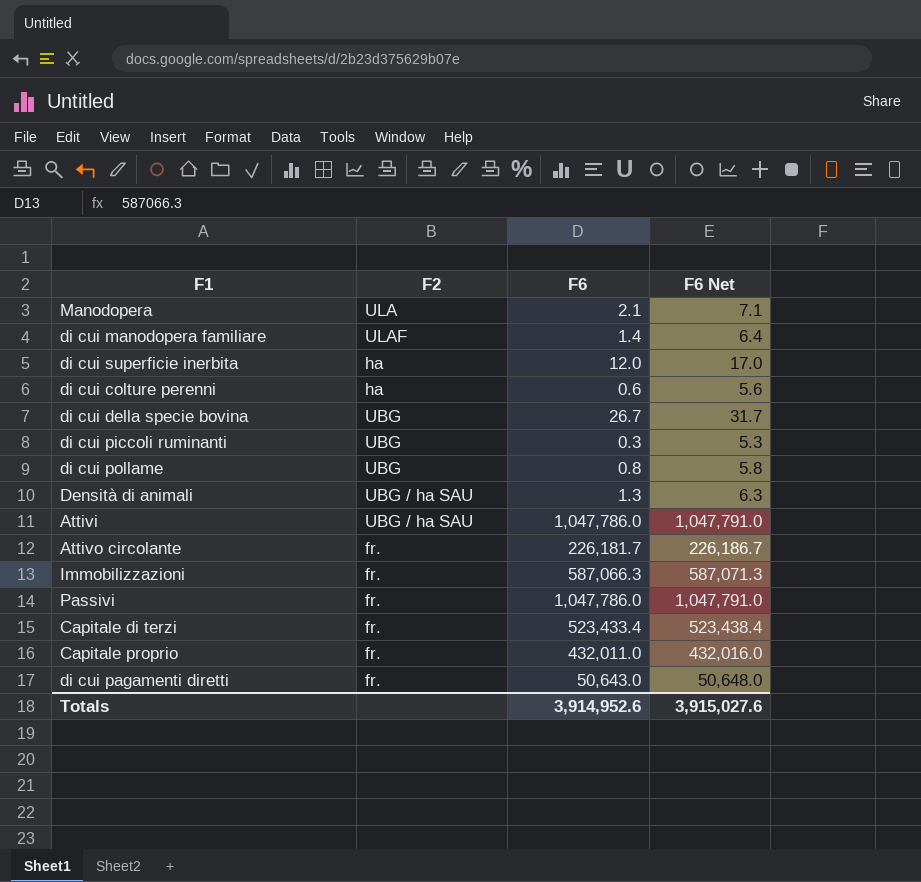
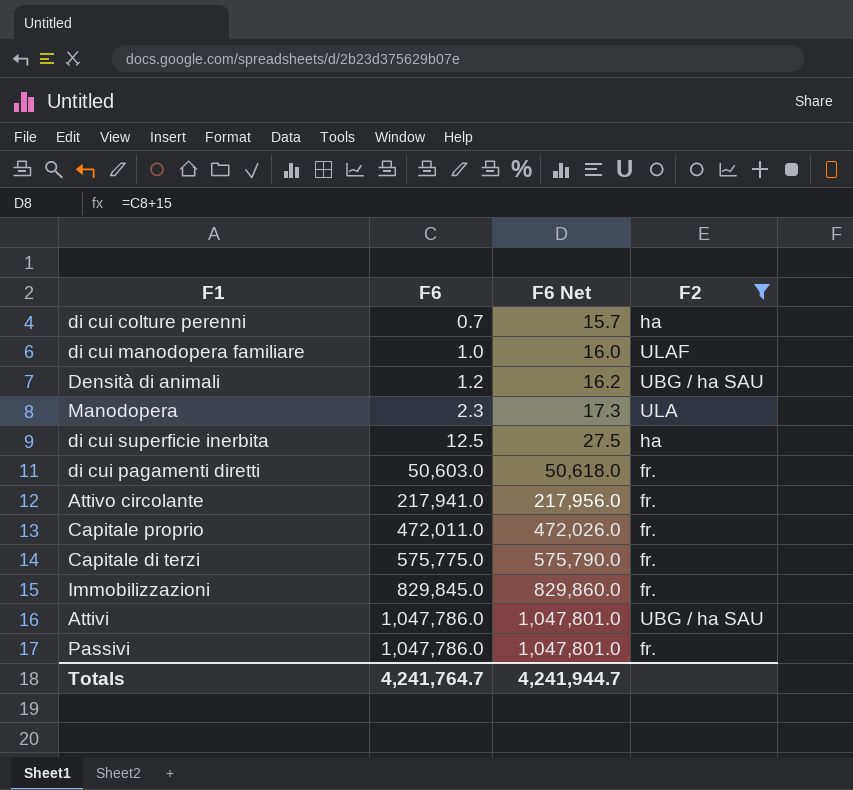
filter: none -> F2 != UBG
row order: none -> F6 ascending
column F6 Net | formula: [F6] + 5 -> [F6] + 15
column F2 | position: 2 -> 4
di cui colture perenni | F6: 0.6 -> 0.7
di cui manodopera familiare | F6: 1.4 -> 1.0
Densità di animali | F6: 1.3 -> 1.2
Manodopera | F6: 2.1 -> 2.3
di cui superficie inerbita | F6: 12.0 -> 12.5
di cui pagamenti diretti | F6: 50,643.0 -> 50,603.0
Attivo circolante | F6: 226,181.7 -> 217,941.0
Capitale proprio | F6: 432,011.0 -> 472,011.0
Capitale di terzi | F6: 523,433.4 -> 575,775.0
Immobilizzazioni | F6: 587,066.3 -> 829,845.0
Totals | F6: 3,914,952.6 -> 4,241,764.7
Totals | F6 Net: 3,915,027.6 -> 4,241,944.7

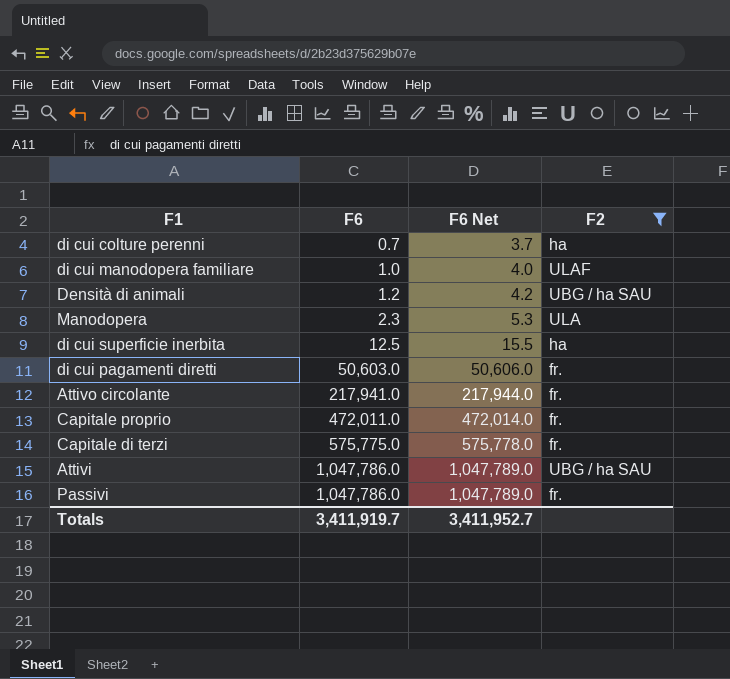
column F6 Net | formula: [F6] + 15 -> [F6] + 3
row Immobilizzazioni: 829,845.0 | 829,860.0 | fr. -> none
Totals | F6: 4,241,764.7 -> 3,411,919.7
Totals | F6 Net: 4,241,944.7 -> 3,411,952.7

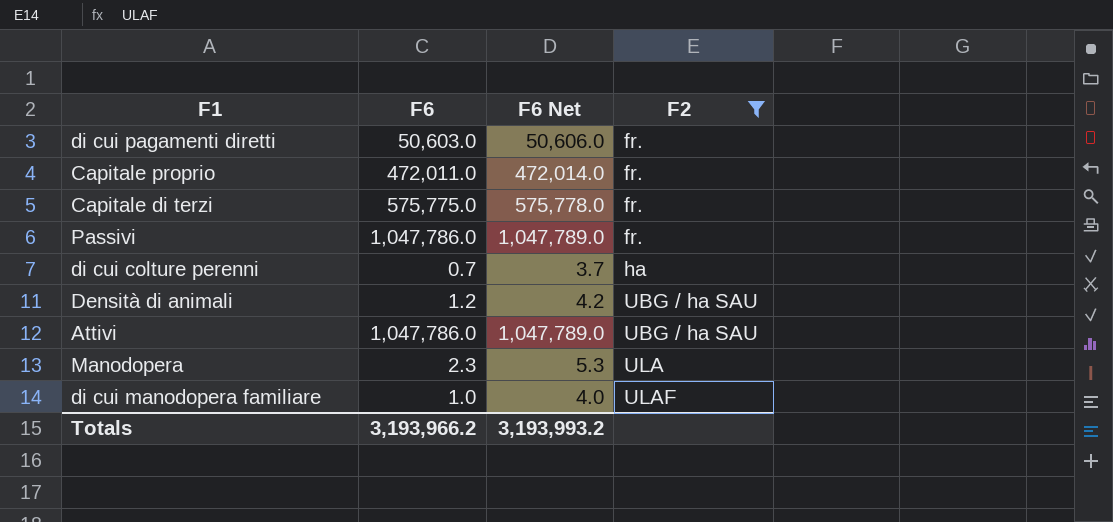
row order: F6 ascending -> F2 ascending
row di cui superficie inerbita: 12.5 | 15.5 | ha -> none
row Attivo circolante: 217,941.0 | 217,944.0 | fr. -> none
Totals | F6: 3,411,919.7 -> 3,193,966.2
Totals | F6 Net: 3,411,952.7 -> 3,193,993.2

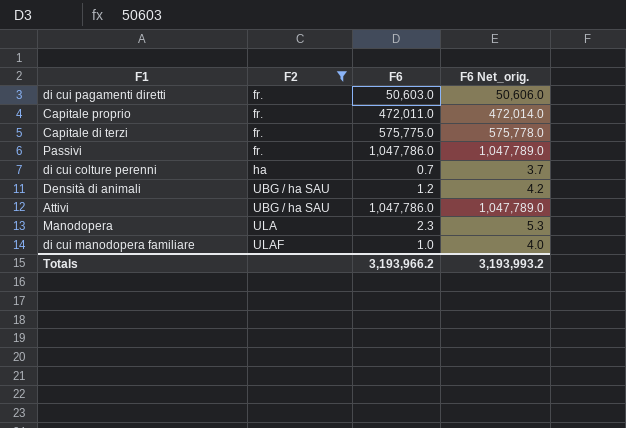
column F2 | position: 4 -> 2
column name: F6 Net -> F6 Net_orig.

